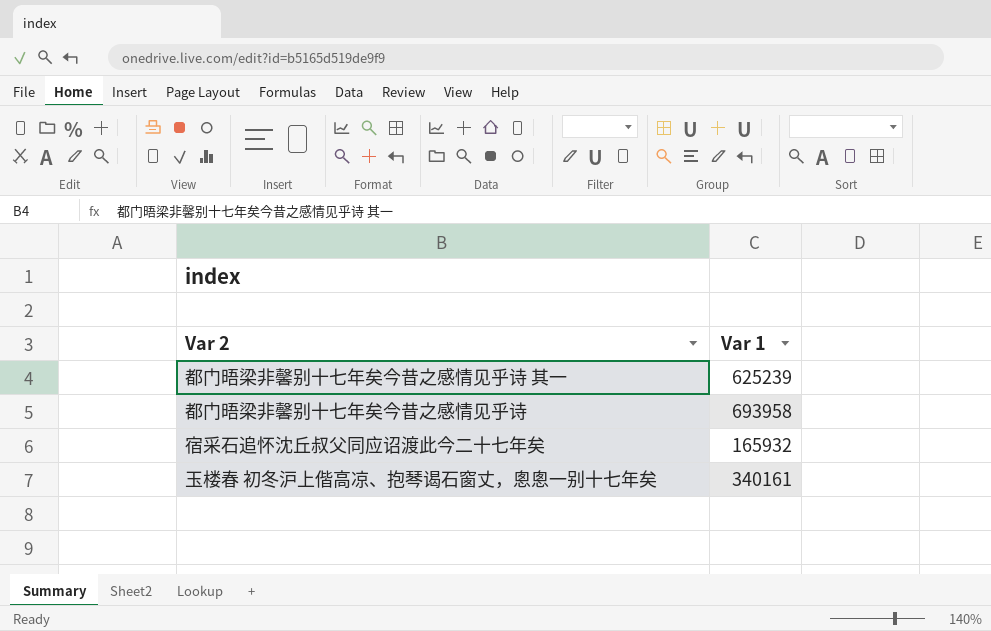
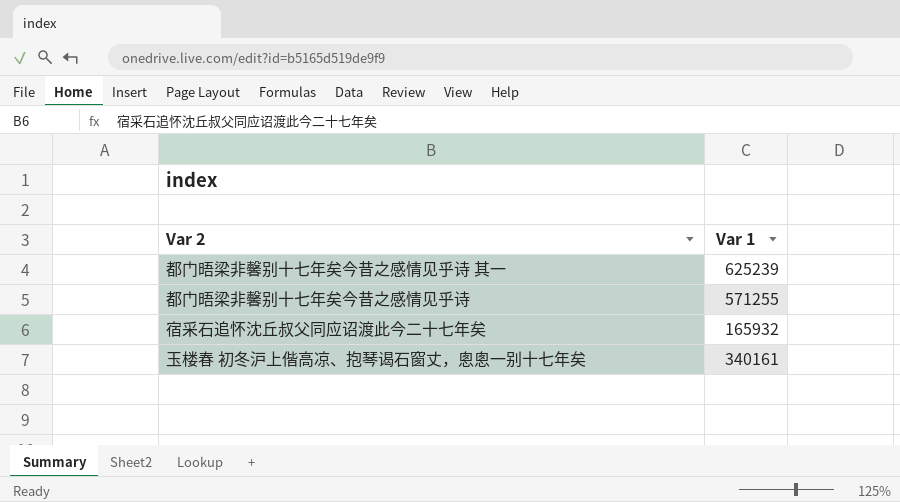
都门晤梁非馨别十七年矣今昔之感情见乎诗 | Var 1: 693958 -> 571255

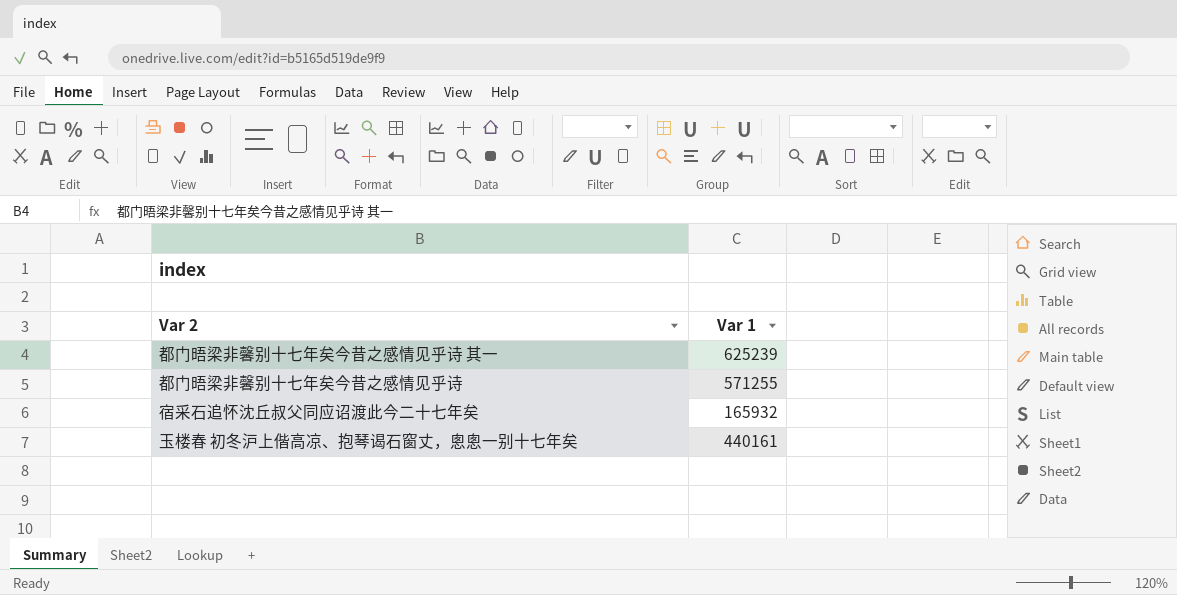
玉楼春 初冬沪上偕高凉、抱琴谒石窗丈，悤悤一别十七年矣 | Var 1: 340161 -> 440161

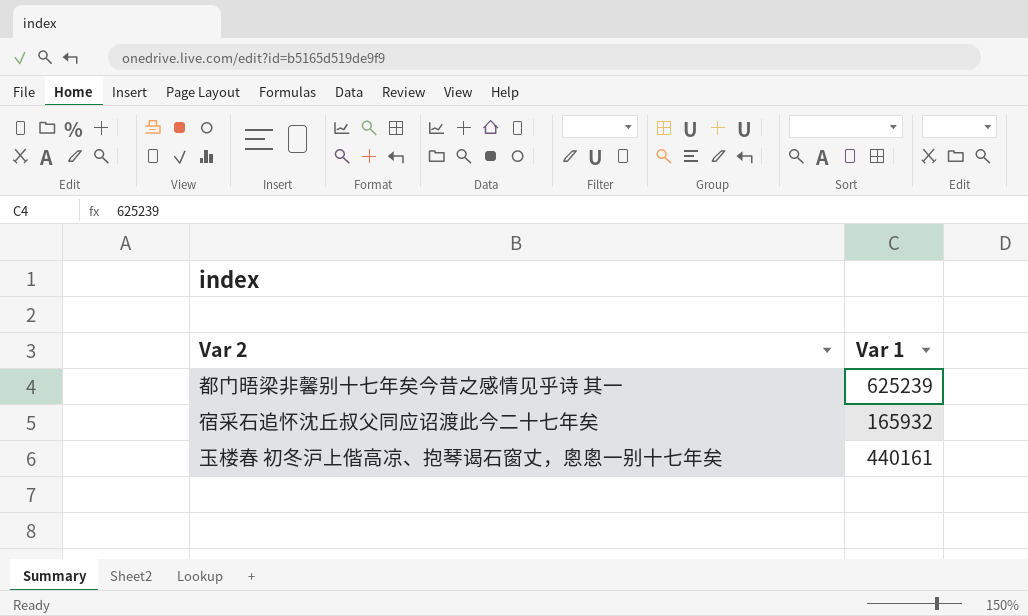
row 都门晤梁非馨别十七年矣今昔之感情见乎诗: 571255 -> none

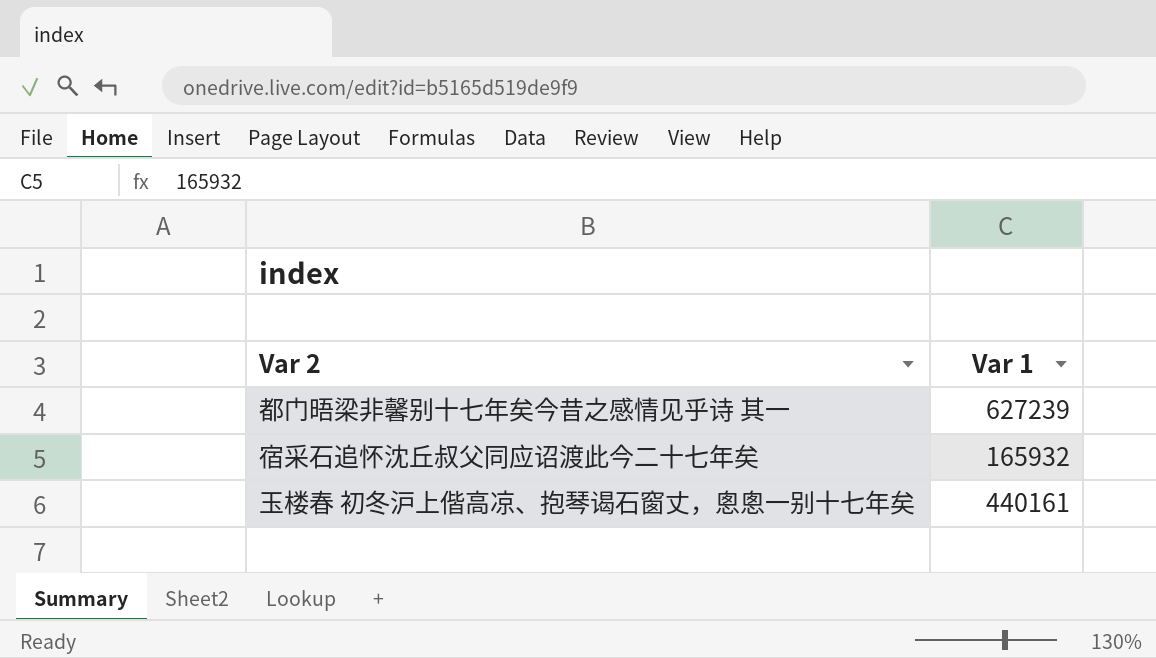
都门晤梁非馨别十七年矣今昔之感情见乎诗 其一 | Var 1: 625239 -> 627239

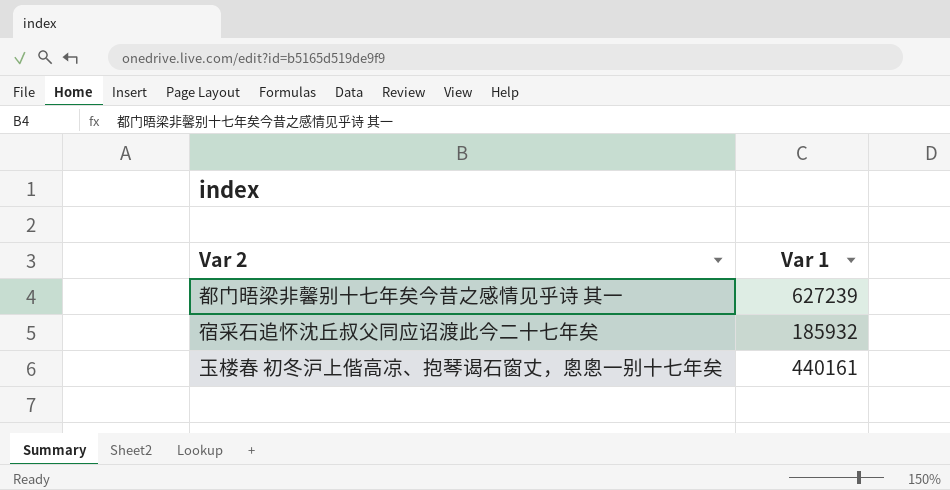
宿采石追怀沈丘叔父同应诏渡此今二十七年矣 | Var 1: 165932 -> 185932

